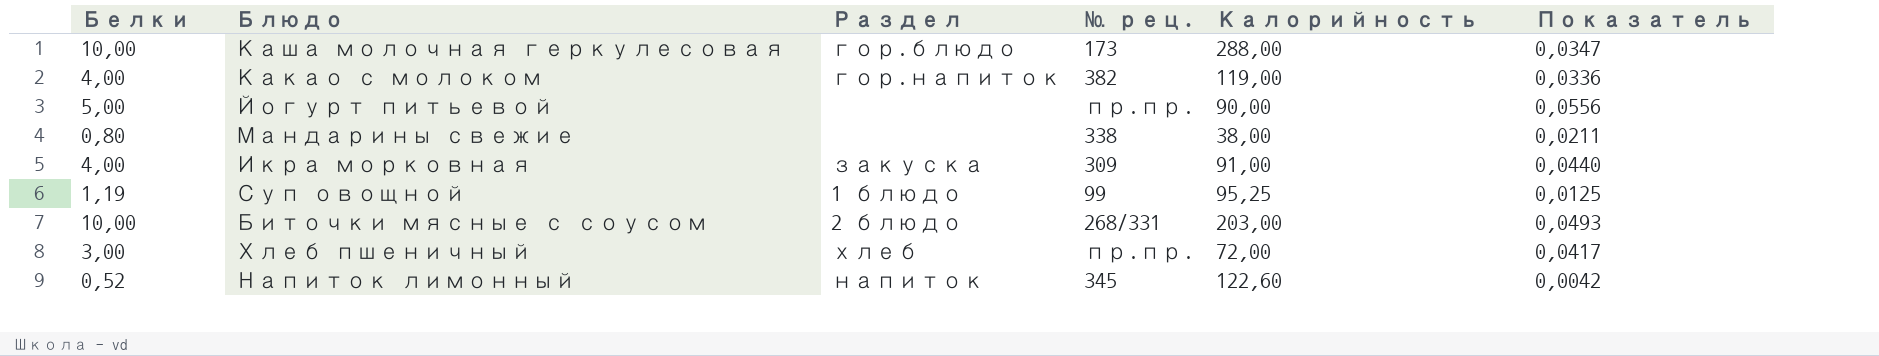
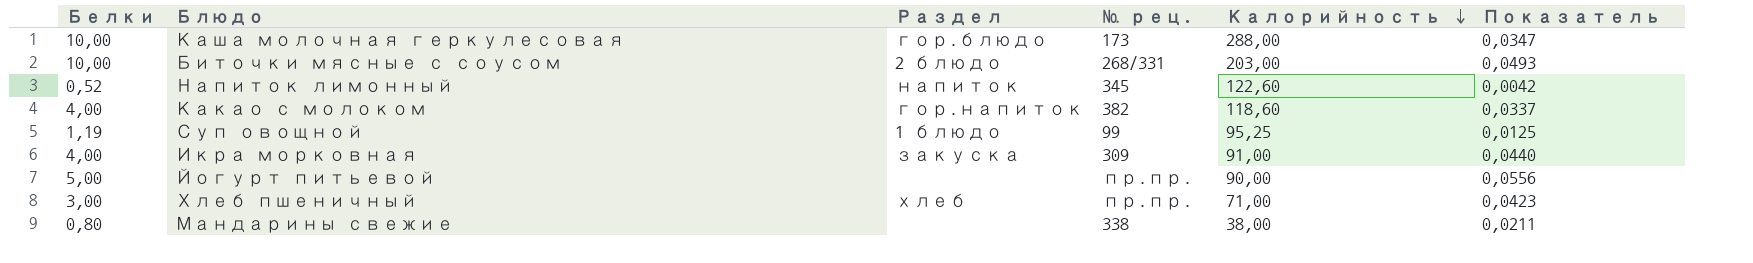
row order: none -> Калорийность descending
Какао с молоком | Калорийность: 119,00 -> 118,60
Какао с молоком | Показатель: 0,0336 -> 0,0337
Хлеб пшеничный | Калорийность: 72,00 -> 71,00
Хлеб пшеничный | Показатель: 0,0417 -> 0,0423

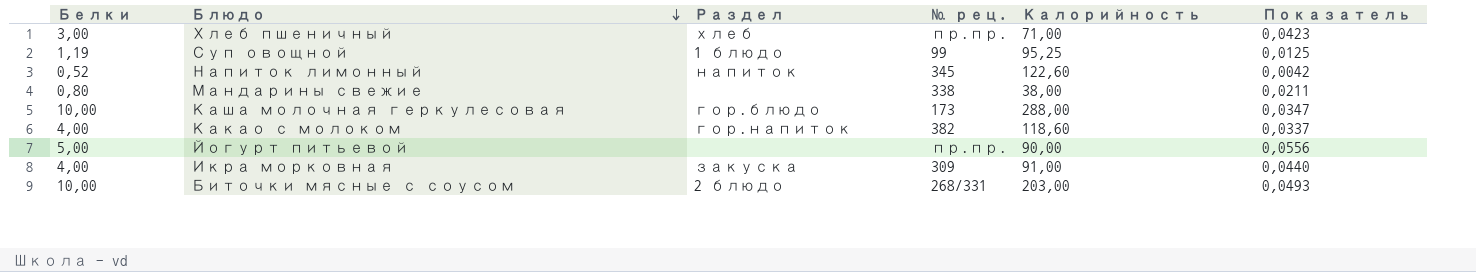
row order: Калорийность descending -> Блюдо descending

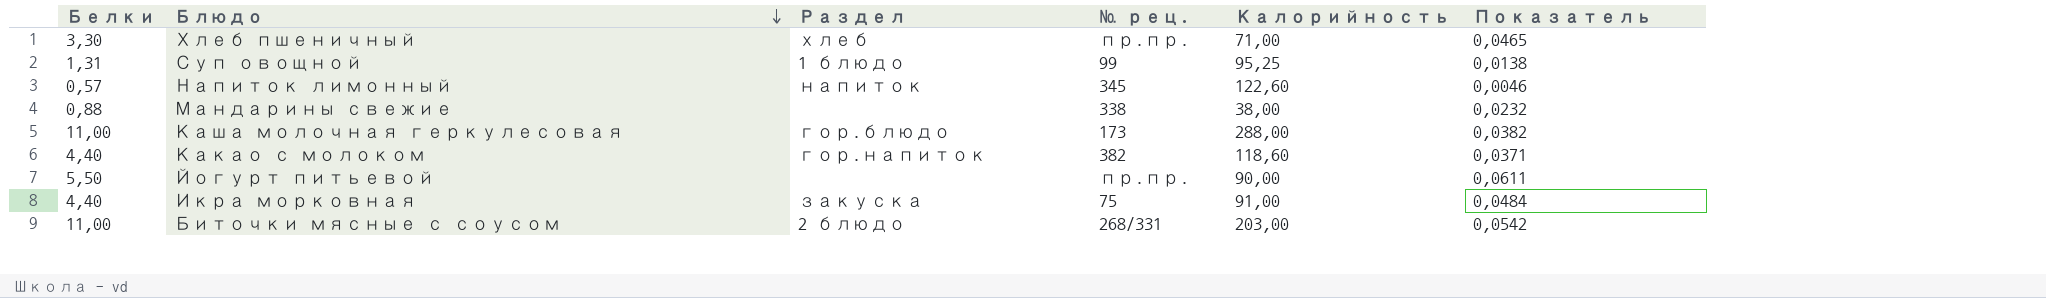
Хлеб пшеничный | Белки: 3,00 -> 3,30
Хлеб пшеничный | Показатель: 0,0423 -> 0,0465
Суп овощной | Белки: 1,19 -> 1,31
Суп овощной | Показатель: 0,0125 -> 0,0138
Напиток лимонный | Белки: 0,52 -> 0,57
Напиток лимонный | Показатель: 0,0042 -> 0,0046
Мандарины свежие | Белки: 0,80 -> 0,88
Мандарины свежие | Показатель: 0,0211 -> 0,0232
Каша молочная геркулесовая | Белки: 10,00 -> 11,00
Каша молочная геркулесовая | Показатель: 0,0347 -> 0,0382
Какао с молоком | Белки: 4,00 -> 4,40
Какао с молоком | Показатель: 0,0337 -> 0,0371
Йогурт питьевой | Белки: 5,00 -> 5,50
Йогурт питьевой | Показатель: 0,0556 -> 0,0611
Икра морковная | Белки: 4,00 -> 4,40
Икра морковная | № рец.: 309 -> 75
Икра морковная | Показатель: 0,0440 -> 0,0484
Биточки мясные с соусом | Белки: 10,00 -> 11,00
Биточки мясные с соусом | Показатель: 0,0493 -> 0,0542

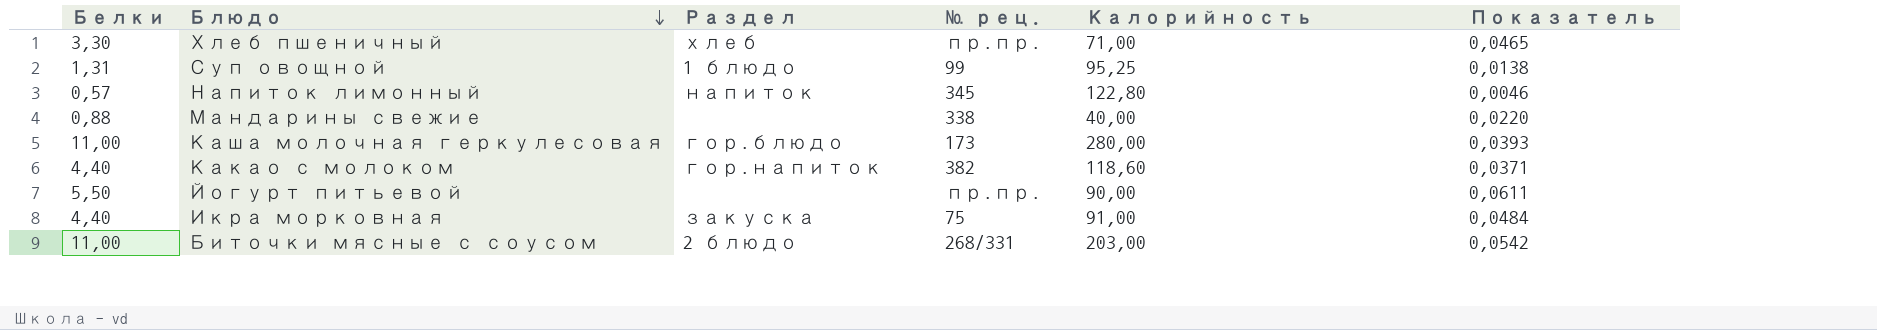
Напиток лимонный | Калорийность: 122,60 -> 122,80
Мандарины свежие | Калорийность: 38,00 -> 40,00
Мандарины свежие | Показатель: 0,0232 -> 0,0220
Каша молочная геркулесовая | Калорийность: 288,00 -> 280,00
Каша молочная геркулесовая | Показатель: 0,0382 -> 0,0393

